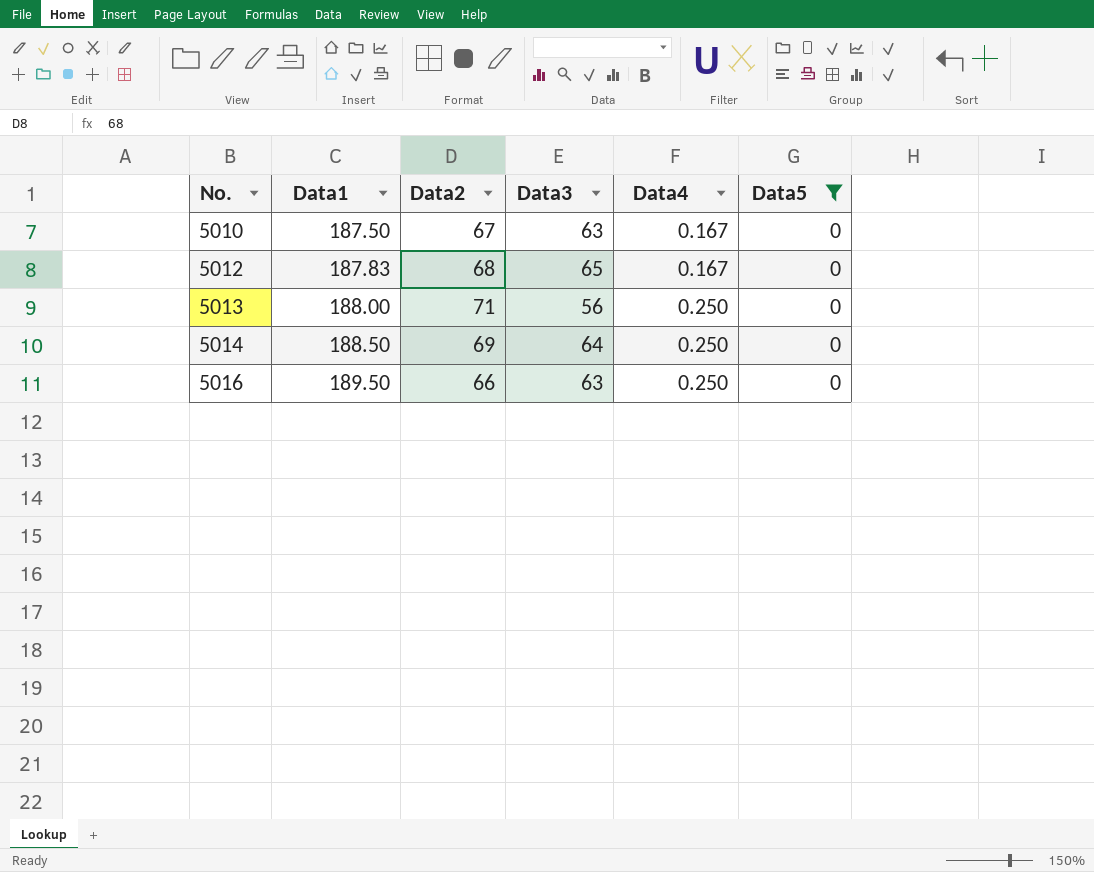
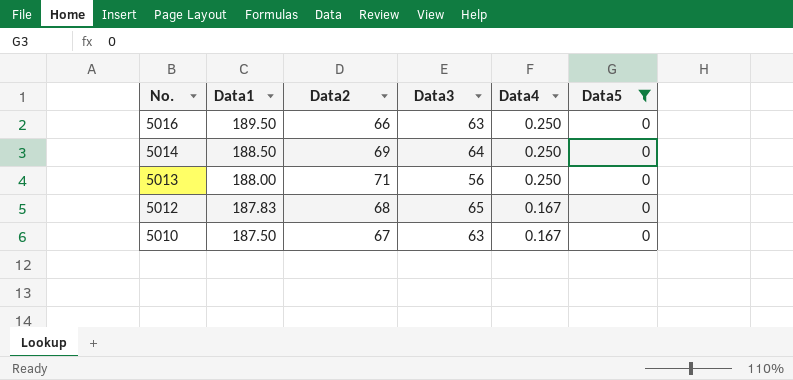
row order: No. ascending -> No. descending

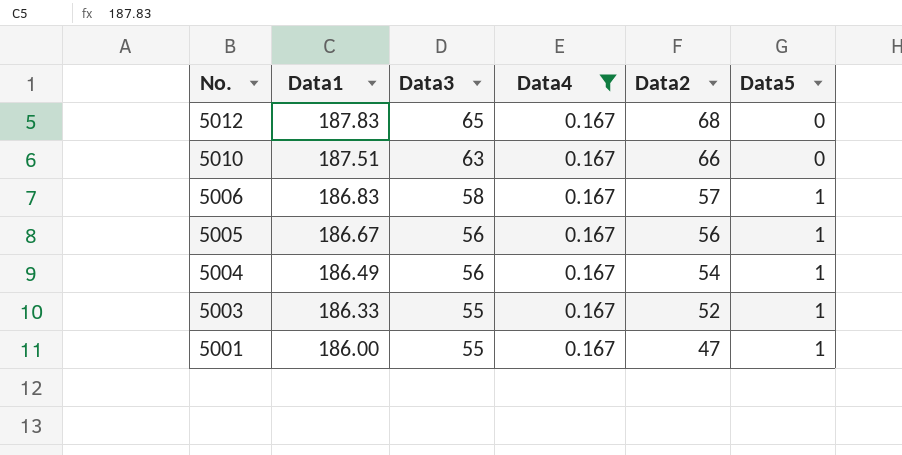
filter: Data5 = 0 -> Data4 = 0.167
column Data2 | position: 3 -> 5
5010 | Data1: 187.50 -> 187.51
5010 | Data2: 67 -> 66

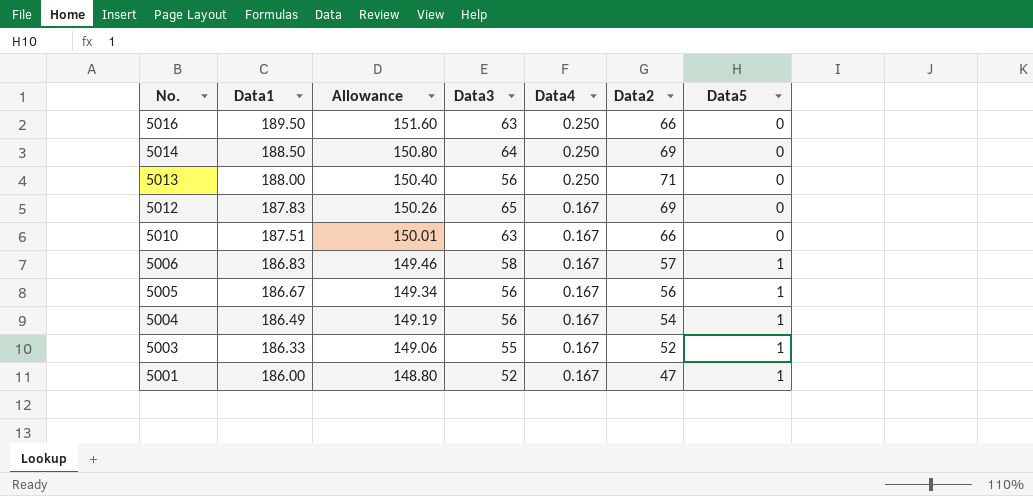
filter: Data4 = 0.167 -> none
column Allowance | formula: none -> [Data1] * 0.8
5012 | Data2: 68 -> 69
5001 | Data3: 55 -> 52

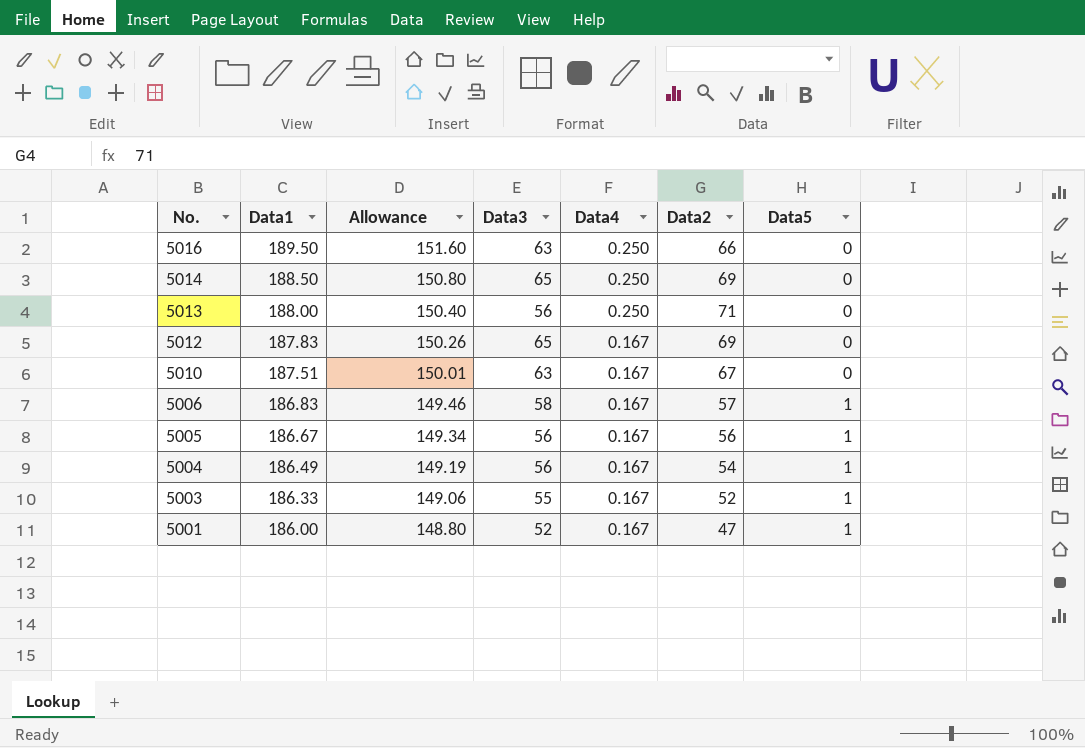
5014 | Data3: 64 -> 65
5010 | Data2: 66 -> 67

